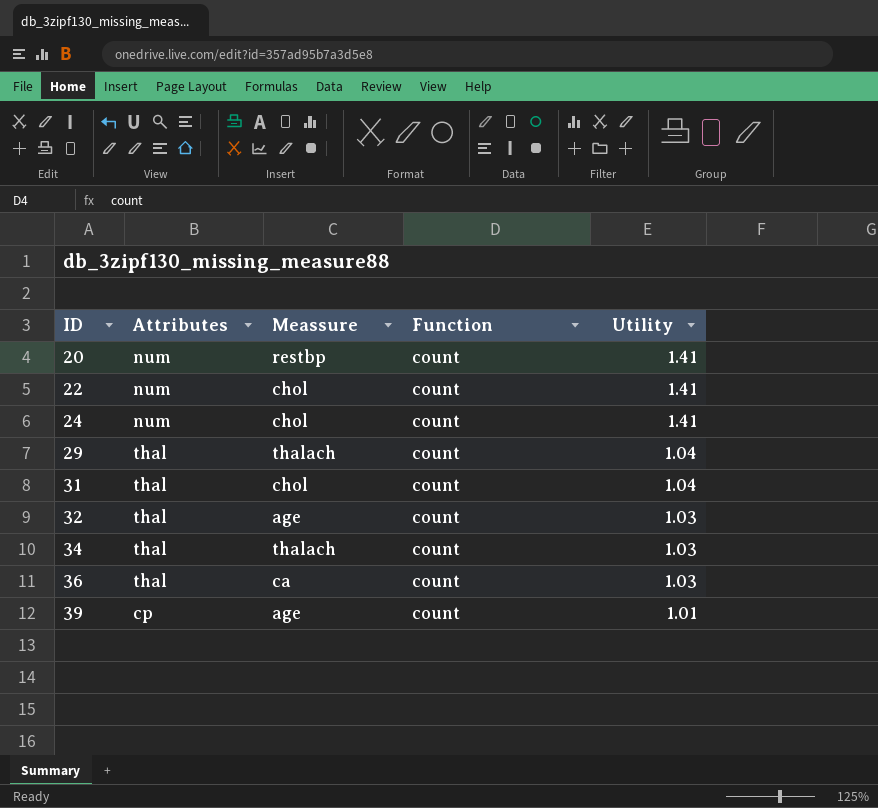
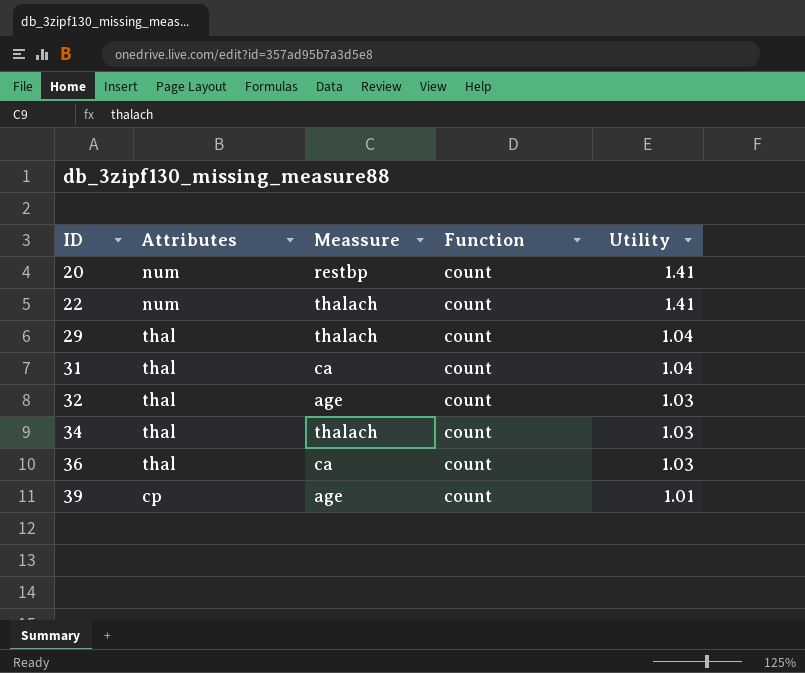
row 24: num | chol | count | 1.41 -> none
22 | Meassure: chol -> thalach
31 | Meassure: chol -> ca

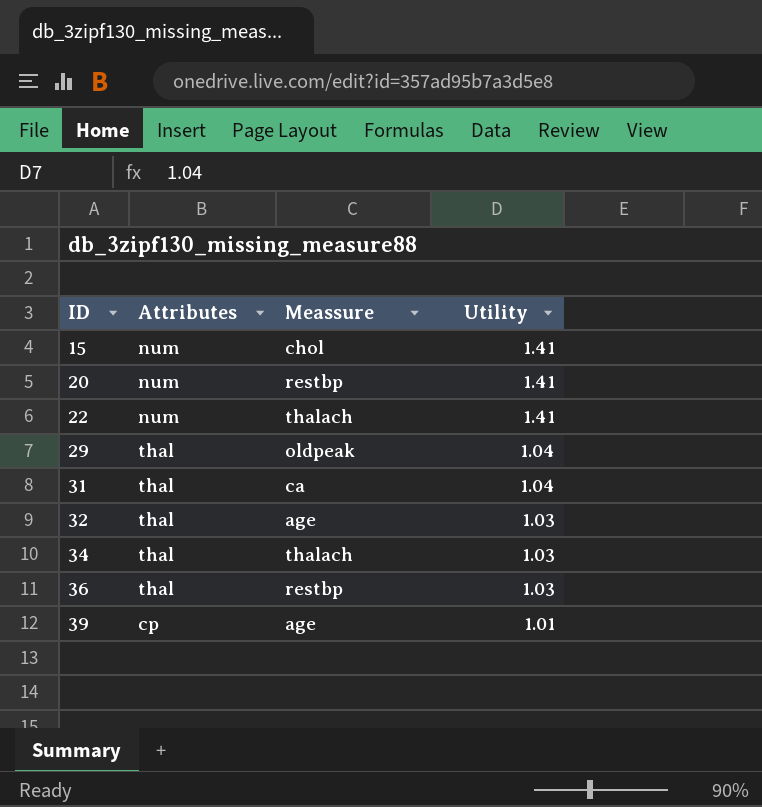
column Function | position: 4 -> none
row 15: none -> num | chol | 1.41
29 | Meassure: thalach -> oldpeak
36 | Meassure: ca -> restbp

